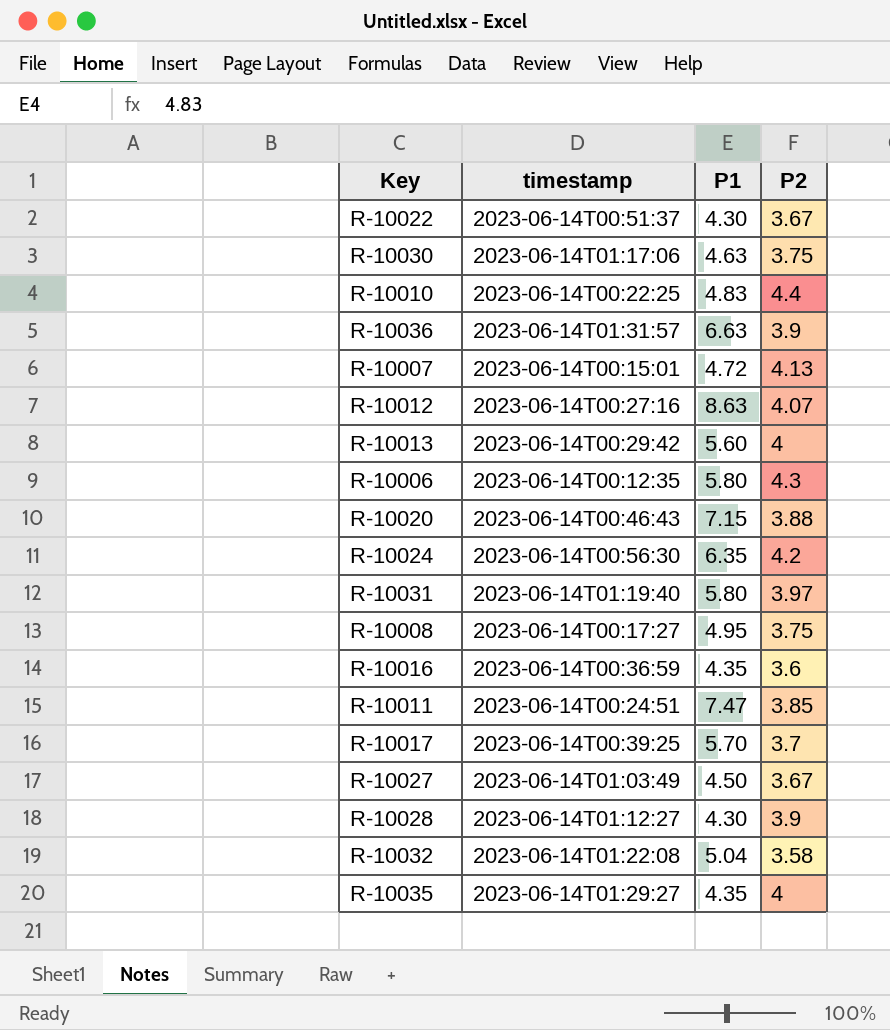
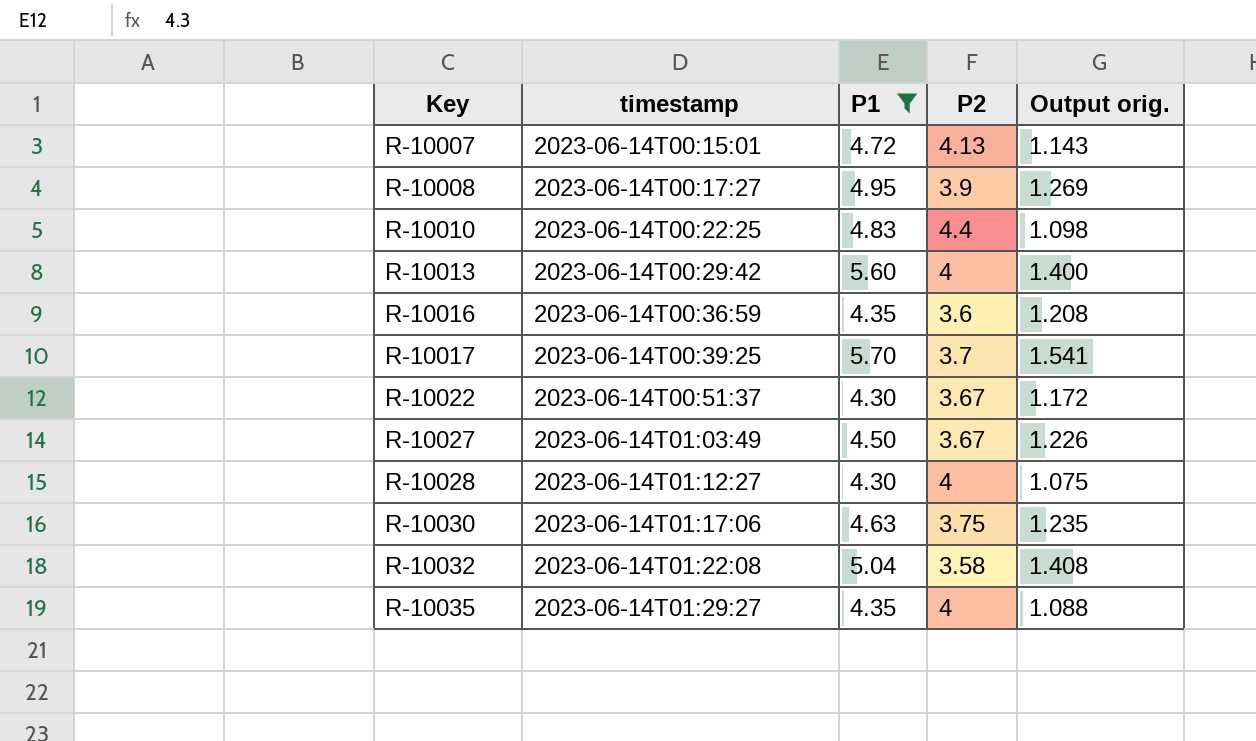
filter: none -> P1 <= 5.70
row order: none -> Key ascending
column Output orig. | formula: none -> [P1] / [P2]
R-10008 | P2: 3.75 -> 3.9
R-10028 | P2: 3.9 -> 4

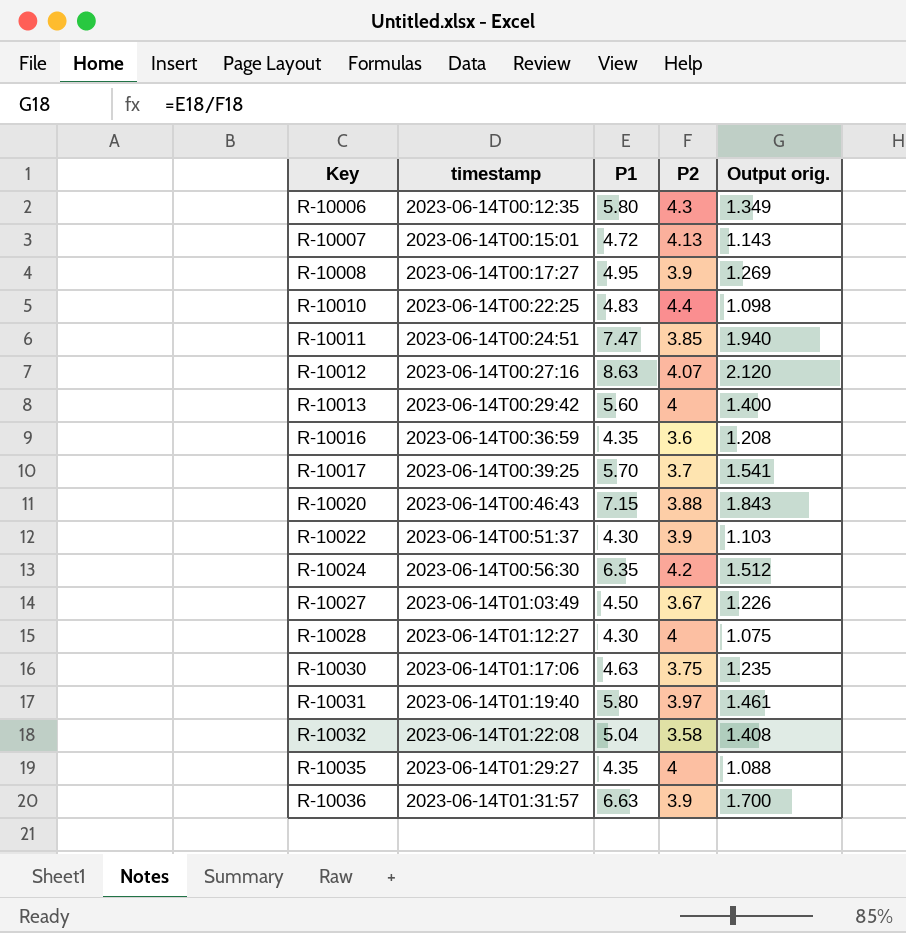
filter: P1 <= 5.70 -> none
R-10022 | P2: 3.67 -> 3.9
R-10022 | Output orig.: 1.172 -> 1.103

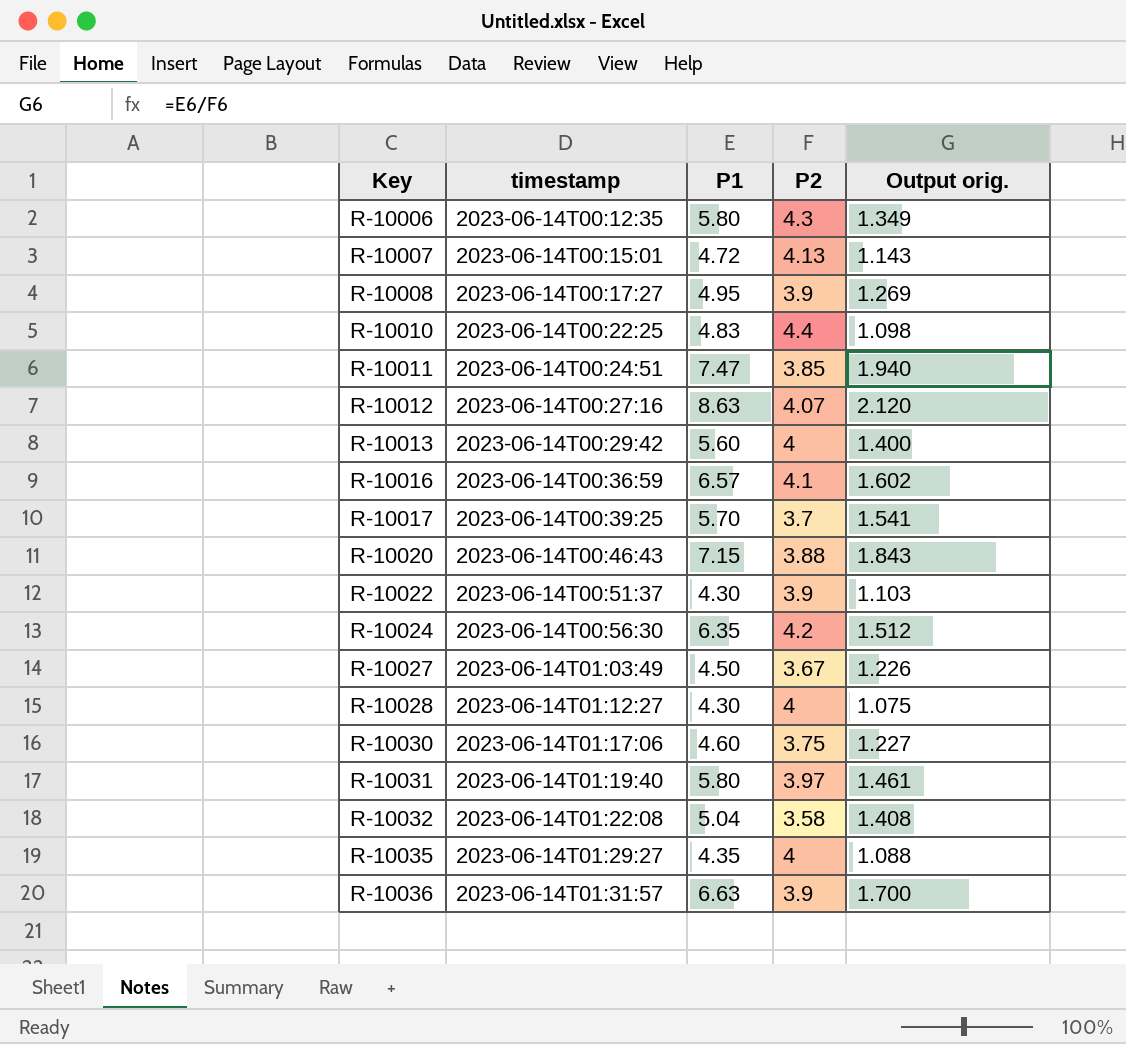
R-10016 | P1: 4.35 -> 6.57
R-10016 | P2: 3.6 -> 4.1
R-10016 | Output orig.: 1.208 -> 1.602
R-10030 | P1: 4.63 -> 4.60
R-10030 | Output orig.: 1.235 -> 1.227

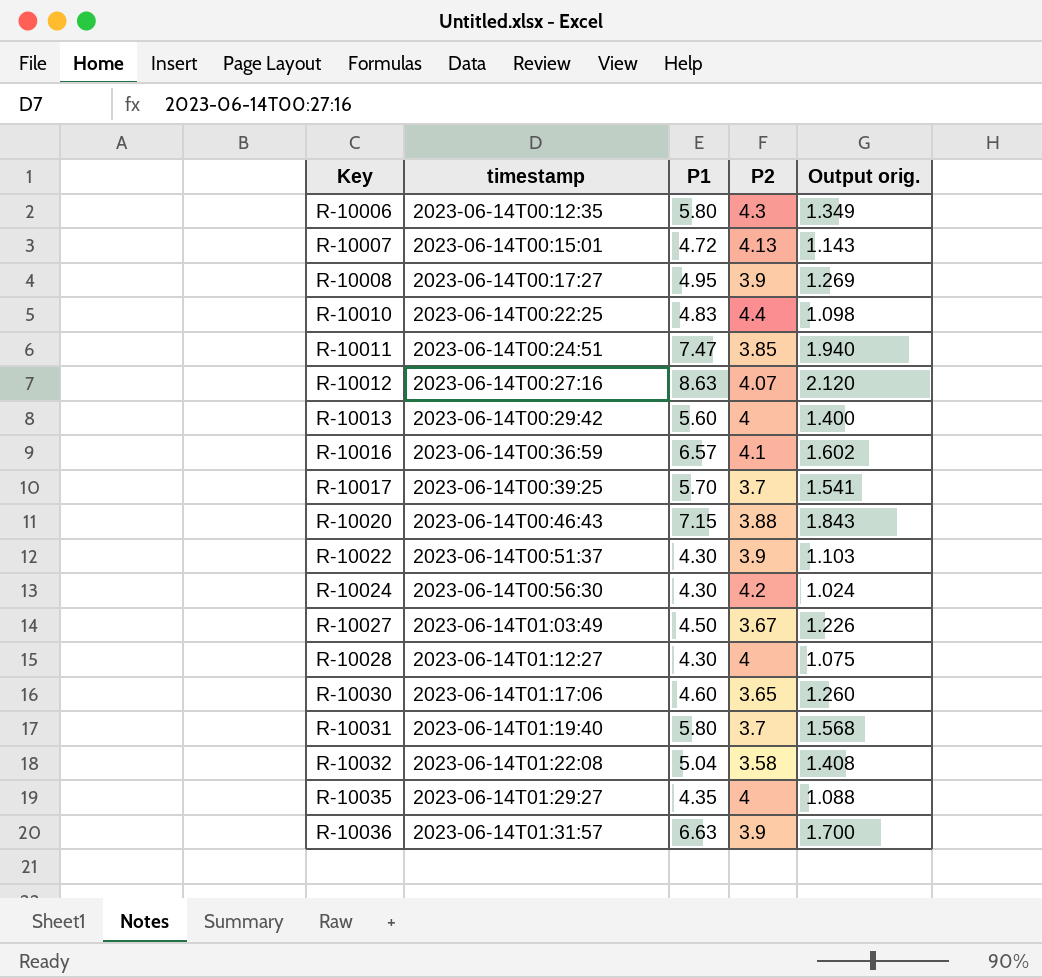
R-10024 | P1: 6.35 -> 4.30
R-10024 | Output orig.: 1.512 -> 1.024
R-10030 | P2: 3.75 -> 3.65
R-10030 | Output orig.: 1.227 -> 1.260
R-10031 | P2: 3.97 -> 3.7
R-10031 | Output orig.: 1.461 -> 1.568

